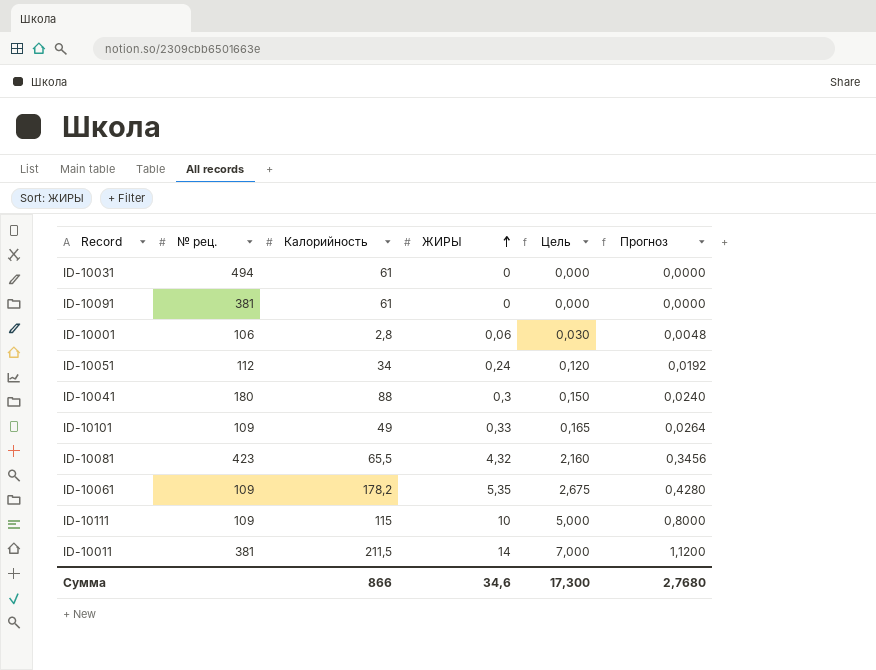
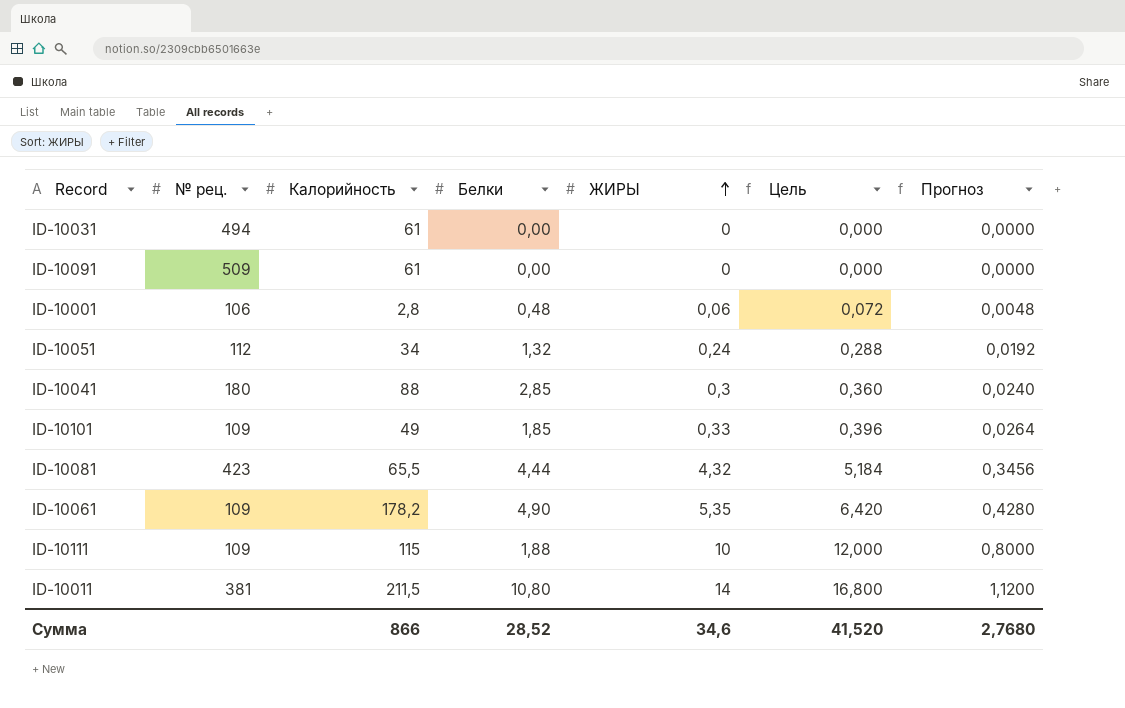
column Белки | position: none -> 4
column Цель | formula: [ЖИРЫ] * 0,5 -> [ЖИРЫ] * 1,2
ID-10091 | № рец.: 381 -> 509
Сумма | Цель: 17,300 -> 41,520

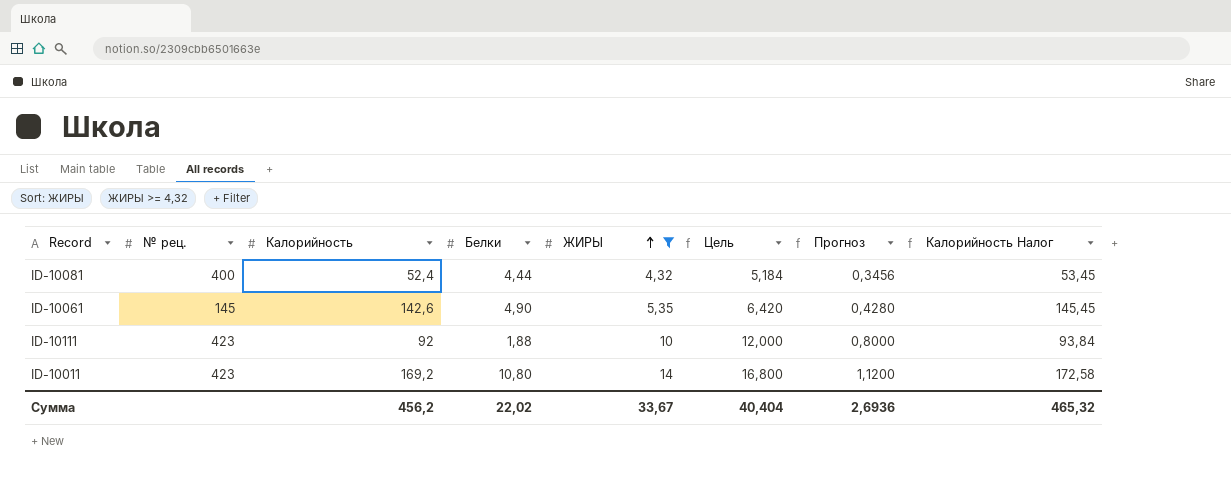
filter: none -> ЖИРЫ >= 4,32
column Калорийность Налог | formula: none -> [Калорийность] * 1,02
ID-10081 | № рец.: 423 -> 400
ID-10081 | Калорийность: 65,5 -> 52,4
ID-10061 | № рец.: 109 -> 145
ID-10061 | Калорийность: 178,2 -> 142,6
ID-10111 | № рец.: 109 -> 423
ID-10111 | Калорийность: 115 -> 92
ID-10011 | № рец.: 381 -> 423
ID-10011 | Калорийность: 211,5 -> 169,2
Сумма | Калорийность: 866 -> 456,2
Сумма | Белки: 28,52 -> 22,02
Сумма | ЖИРЫ: 34,6 -> 33,67
Сумма | Цель: 41,520 -> 40,404
Сумма | Прогноз: 2,7680 -> 2,6936

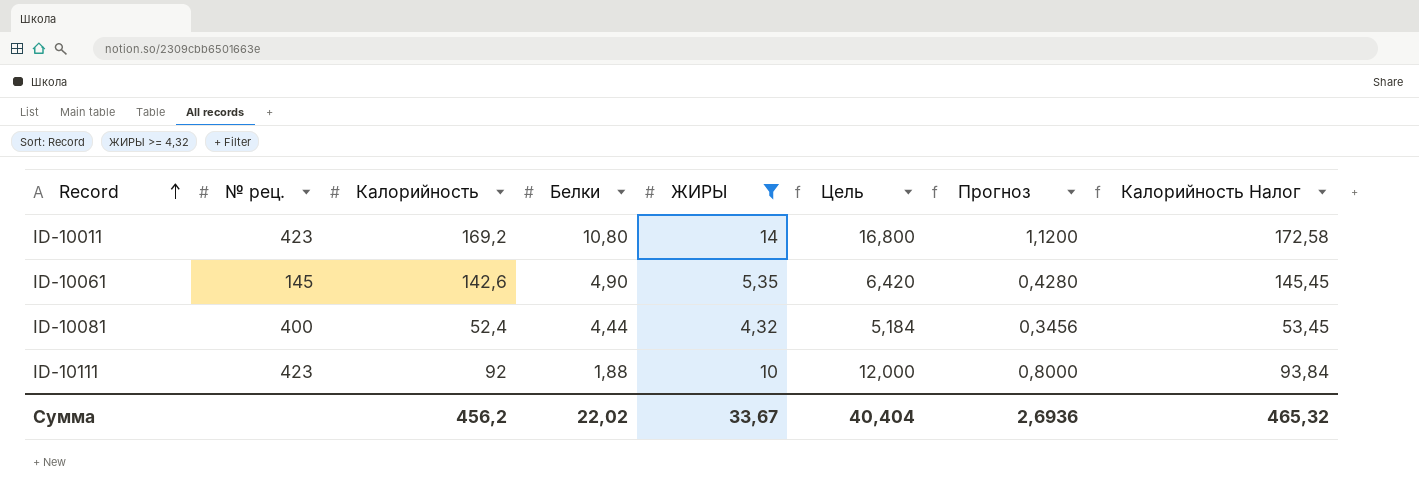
row order: ЖИРЫ ascending -> Record ascending

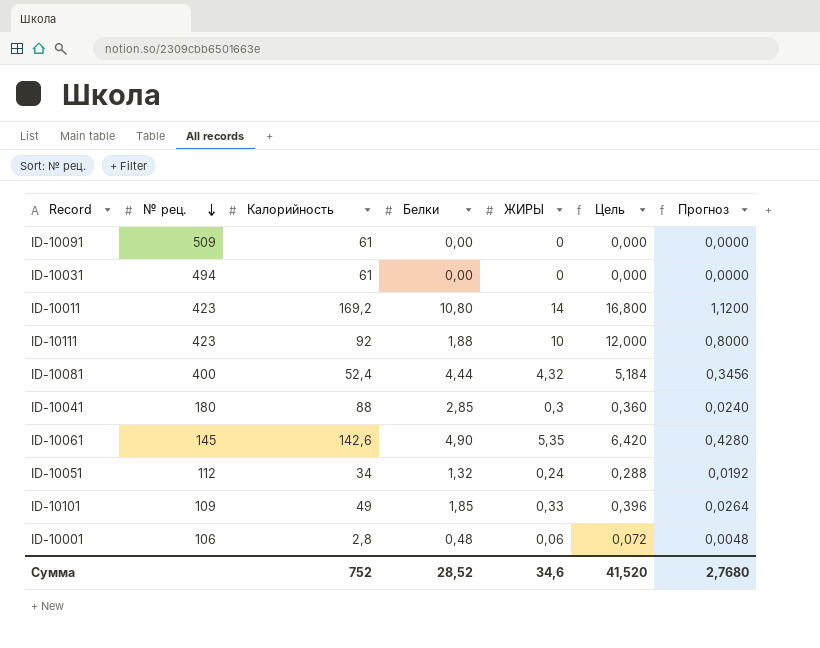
filter: ЖИРЫ >= 4,32 -> none
row order: Record ascending -> № рец. descending
column Калорийность Налог | formula: [Калорийность] * 1,02 -> none
Сумма | Калорийность: 456,2 -> 752
Сумма | Белки: 22,02 -> 28,52
Сумма | ЖИРЫ: 33,67 -> 34,6
Сумма | Цель: 40,404 -> 41,520
Сумма | Прогноз: 2,6936 -> 2,7680

